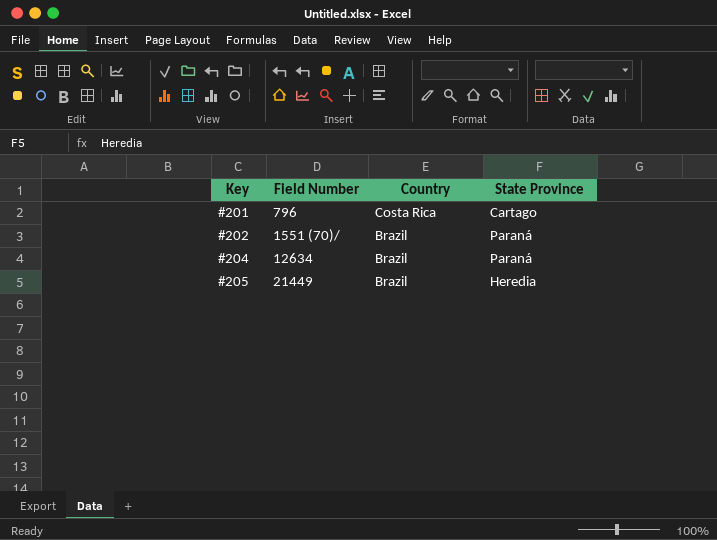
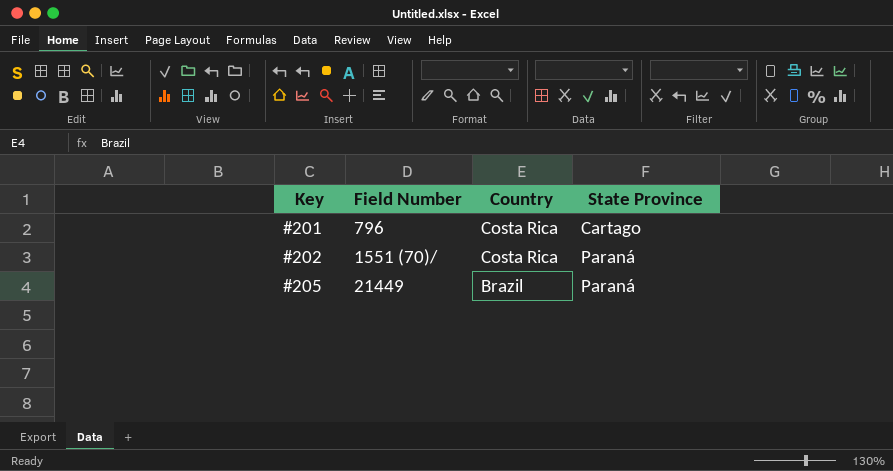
row #204: 12634 | Brazil | Paraná -> none
#202 | Country: Brazil -> Costa Rica
#205 | State Province: Heredia -> Paraná

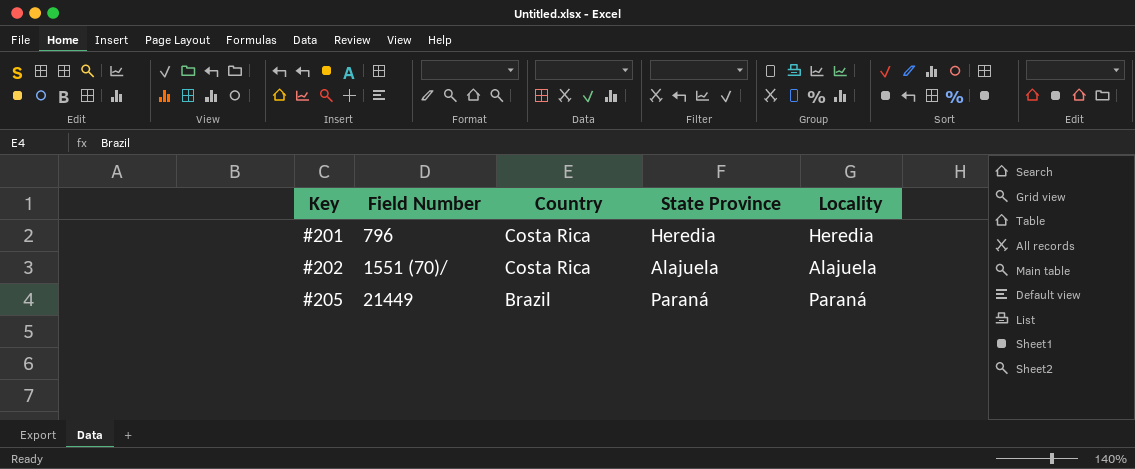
column Locality | position: none -> 5
#201 | State Province: Cartago -> Heredia
#202 | State Province: Paraná -> Alajuela

